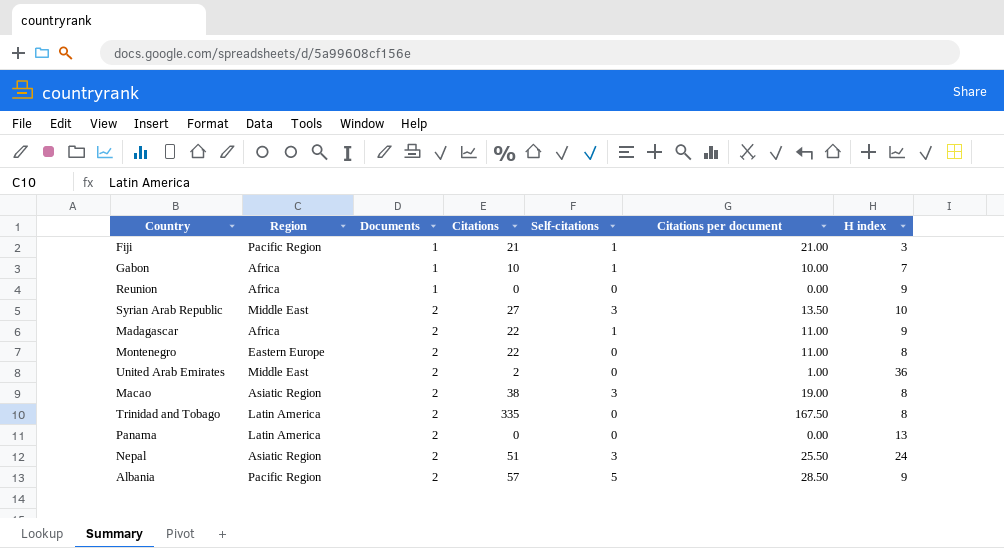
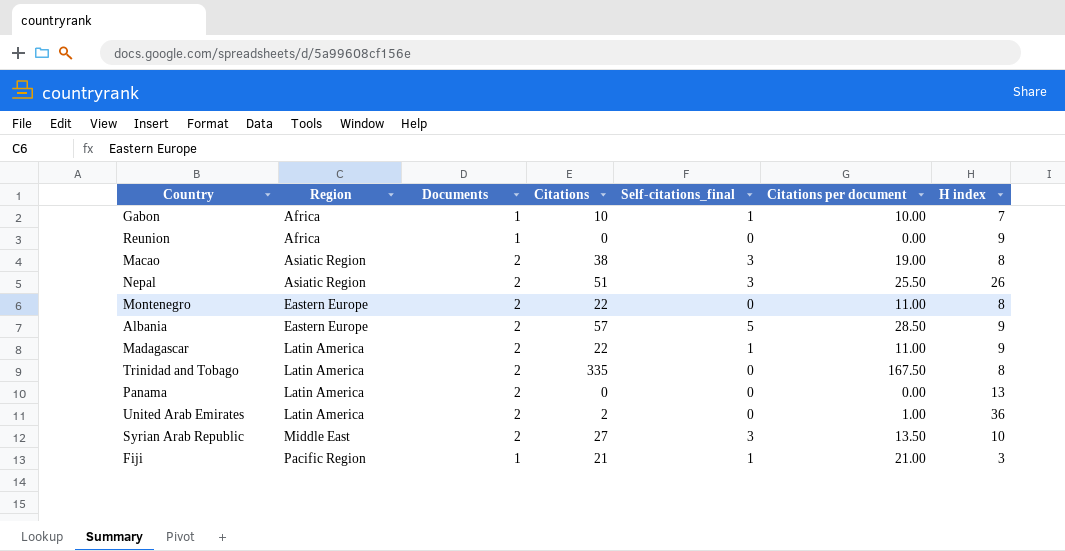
row order: Documents ascending -> Region ascending
column name: Self-citations -> Self-citations_final
Nepal | H index: 24 -> 26
Albania | Region: Pacific Region -> Eastern Europe
Madagascar | Region: Africa -> Latin America
United Arab Emirates | Region: Middle East -> Latin America

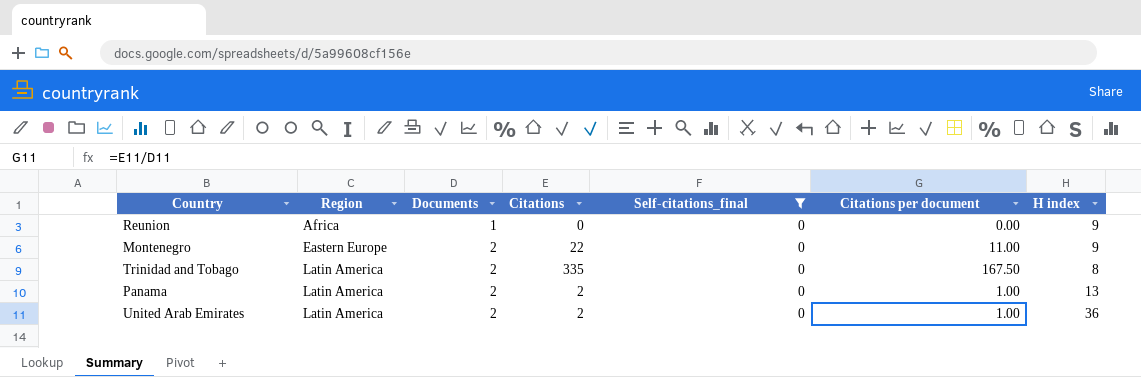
filter: none -> Self-citations_final = 0
Montenegro | H index: 8 -> 9
Panama | Citations: 0 -> 2
Panama | Citations per document: 0.00 -> 1.00

